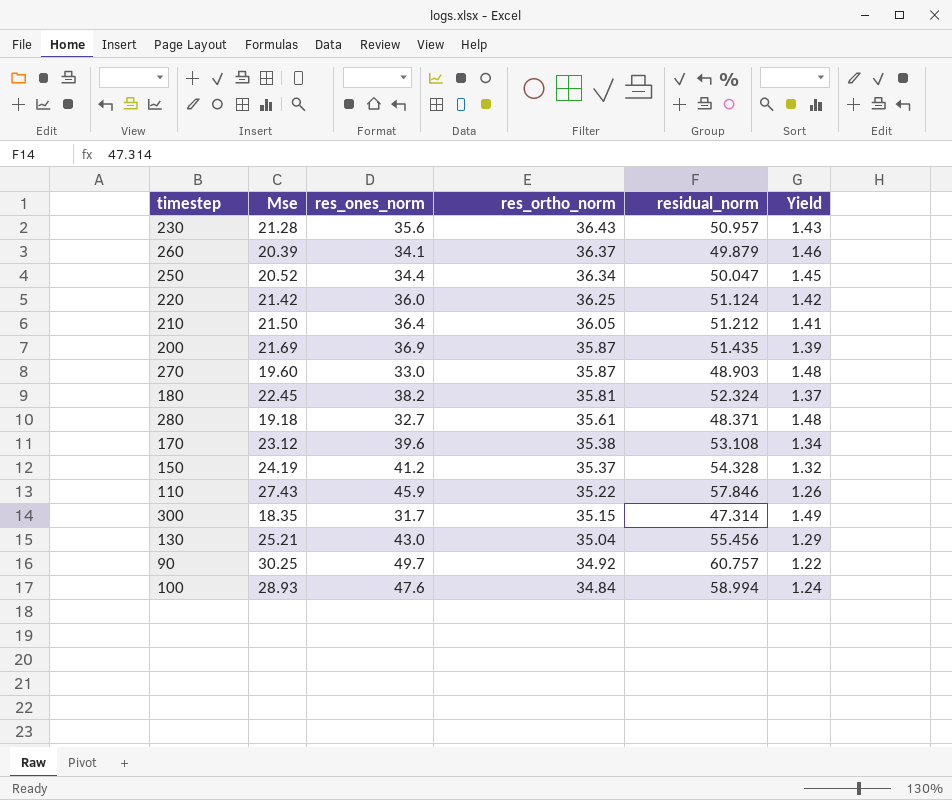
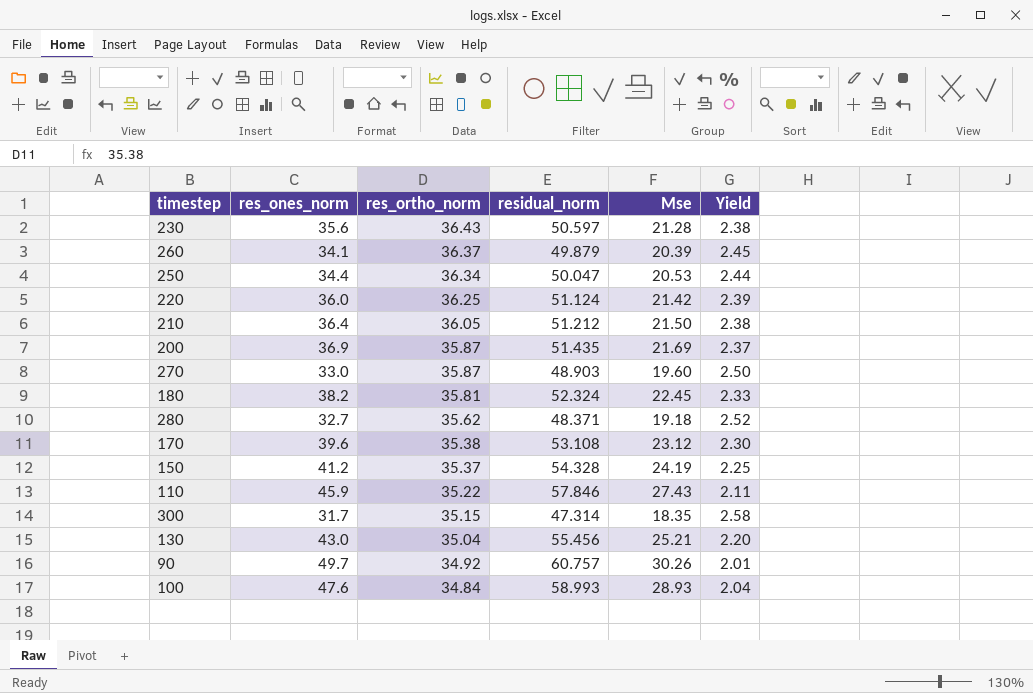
column Mse | position: 2 -> 5
column Yield | formula: [residual_norm] / [res_ones_norm] -> [residual_norm] / [Mse]
230 | residual_norm: 50.957 -> 50.597
250 | Mse: 20.52 -> 20.53
280 | res_ortho_norm: 35.61 -> 35.62
90 | Mse: 30.25 -> 30.26
100 | residual_norm: 58.994 -> 58.993

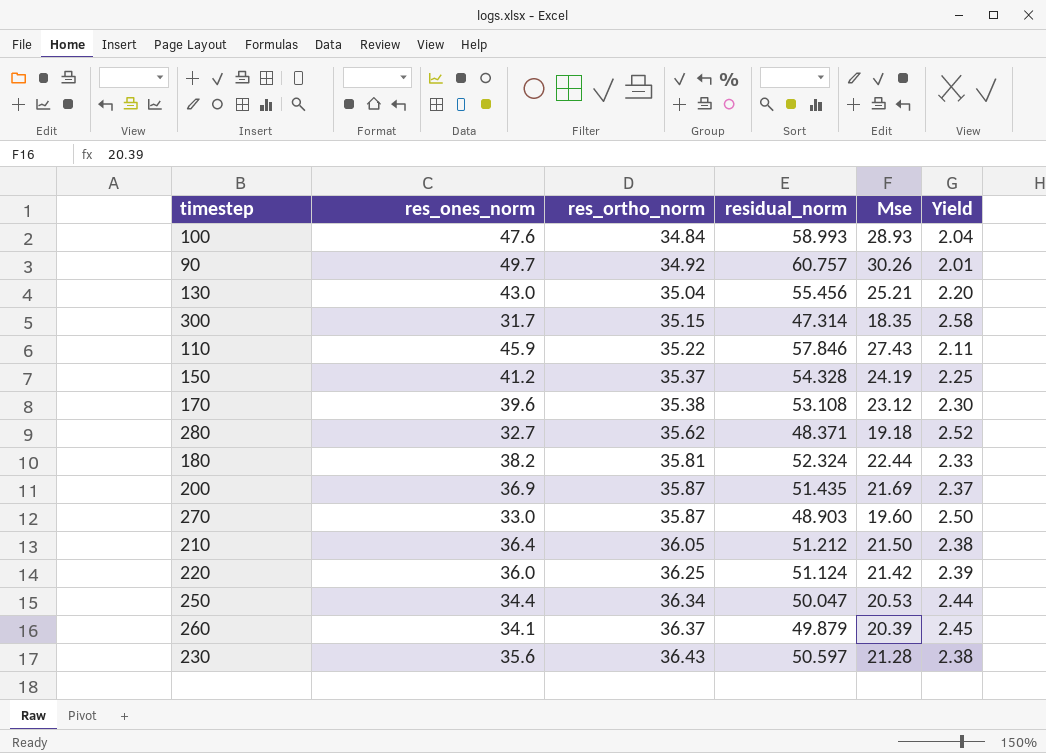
row order: res_ortho_norm descending -> res_ortho_norm ascending
180 | Mse: 22.45 -> 22.44

